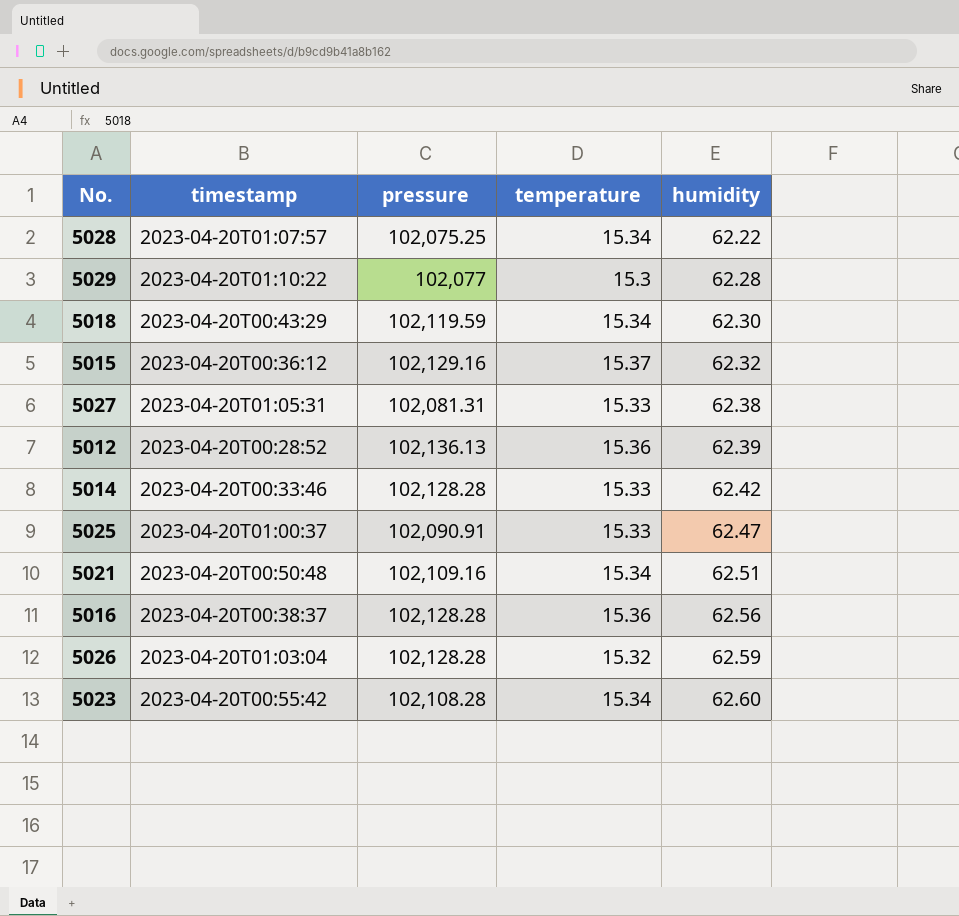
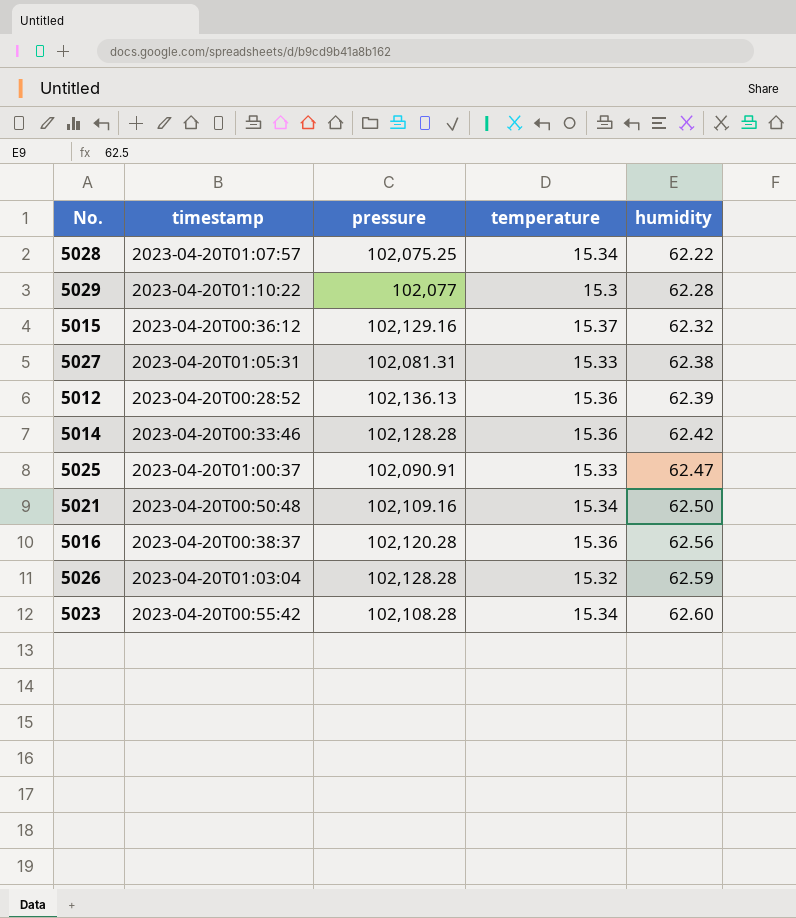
row 5018: 2023-04-20T00:43:29 | 102,119.59 | 15.34 | 62.30 -> none
5014 | temperature: 15.33 -> 15.36
5021 | humidity: 62.51 -> 62.50
5016 | pressure: 102,128.28 -> 102,120.28

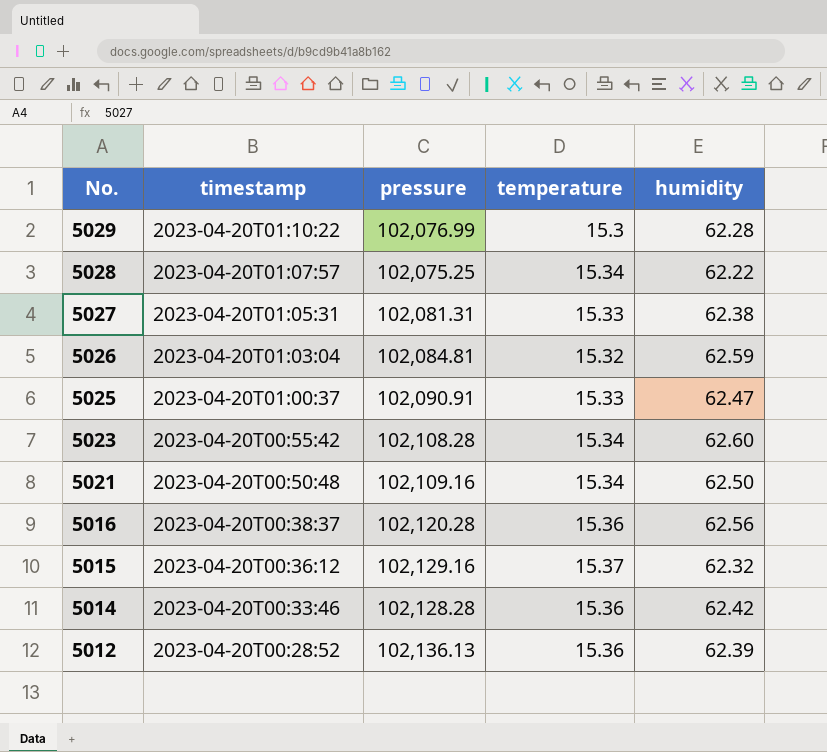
row order: humidity ascending -> No. descending
5029 | pressure: 102,077 -> 102,076.99
5026 | pressure: 102,128.28 -> 102,084.81

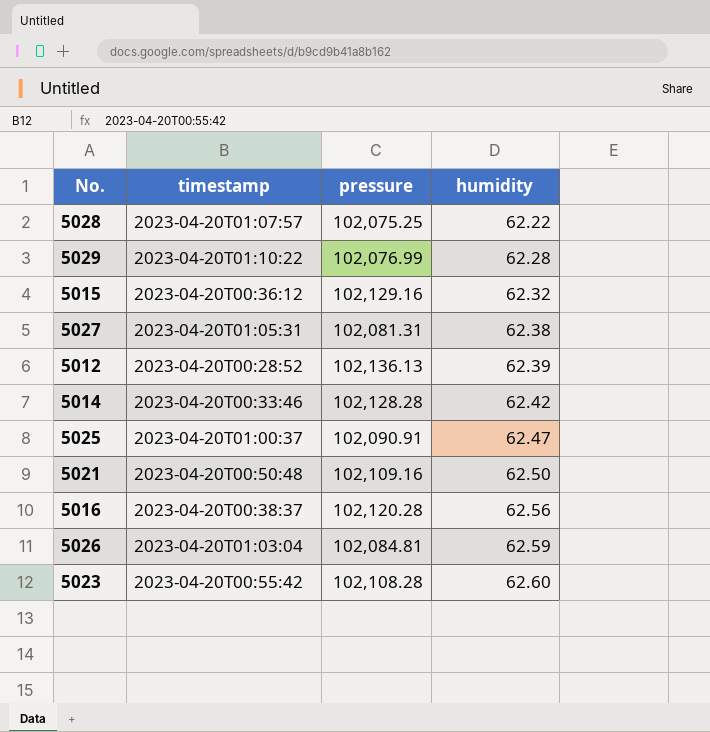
row order: No. descending -> humidity ascending
column temperature | position: 4 -> none

